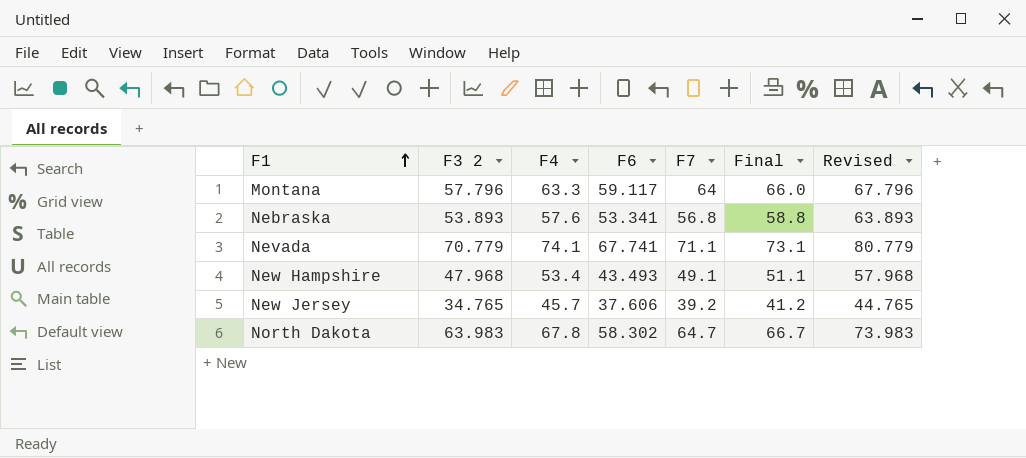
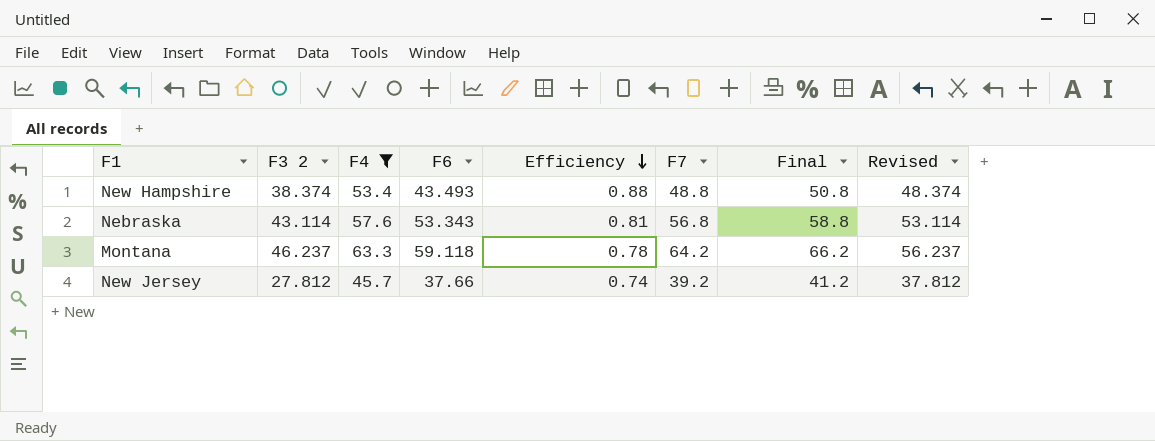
filter: none -> F4 <= 63.3
row order: F1 ascending -> Efficiency descending
column Efficiency | formula: none -> [F3 2] / [F6]
New Hampshire | F3 2: 47.968 -> 38.374
New Hampshire | F7: 49.1 -> 48.8
New Hampshire | Final: 51.1 -> 50.8
New Hampshire | Revised: 57.968 -> 48.374
Nebraska | F3 2: 53.893 -> 43.114
Nebraska | F6: 53.341 -> 53.343
Nebraska | Revised: 63.893 -> 53.114
Montana | F3 2: 57.796 -> 46.237
Montana | F6: 59.117 -> 59.118
Montana | F7: 64 -> 64.2
Montana | Final: 66.0 -> 66.2
Montana | Revised: 67.796 -> 56.237
New Jersey | F3 2: 34.765 -> 27.812
New Jersey | F6: 37.606 -> 37.66
New Jersey | Revised: 44.765 -> 37.812

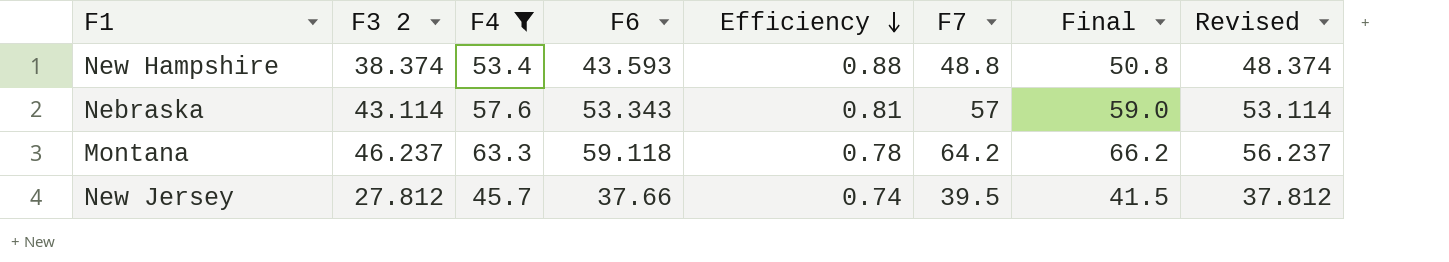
New Hampshire | F6: 43.493 -> 43.593
Nebraska | F7: 56.8 -> 57
Nebraska | Final: 58.8 -> 59.0
New Jersey | F7: 39.2 -> 39.5
New Jersey | Final: 41.2 -> 41.5

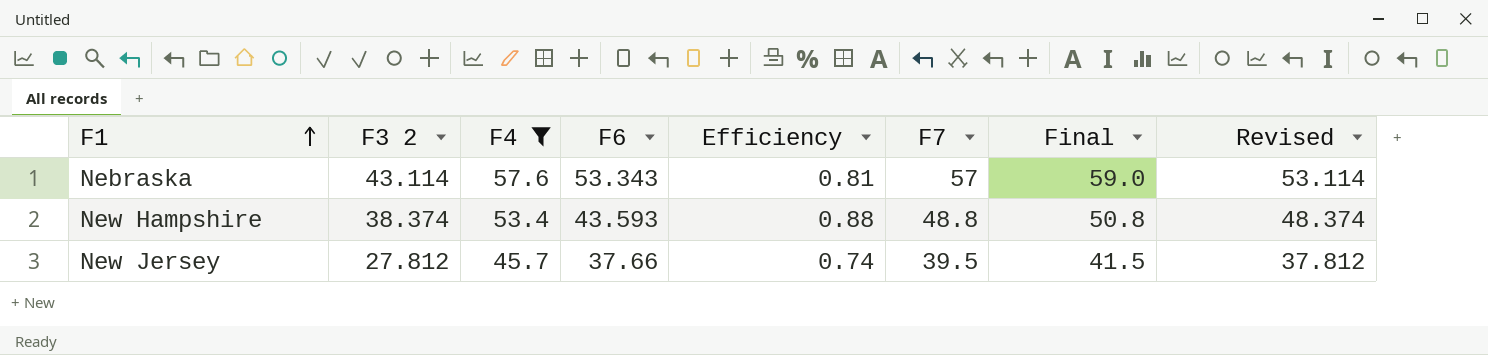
row order: Efficiency descending -> F1 ascending
row Montana: 46.237 | 63.3 | 59.118 | 0.78 | 64.2 | 66.2 | 56.237 -> none

